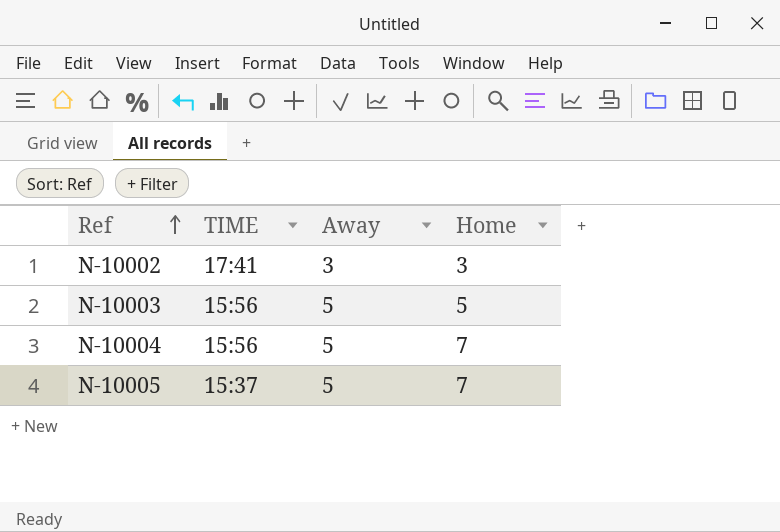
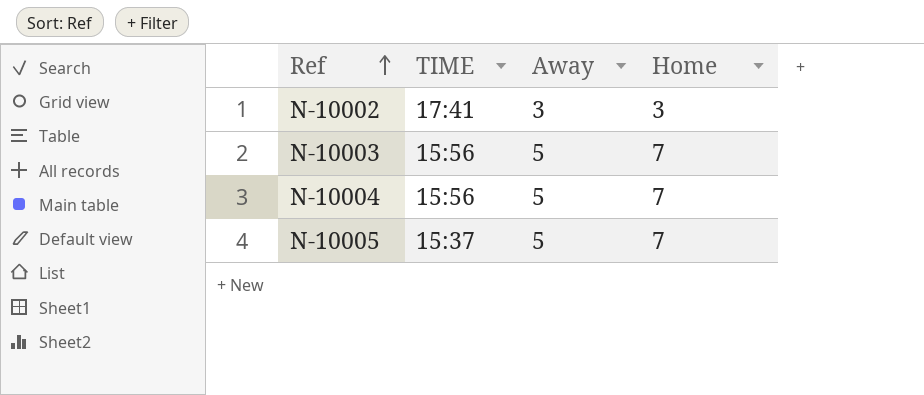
N-10003 | Home: 5 -> 7

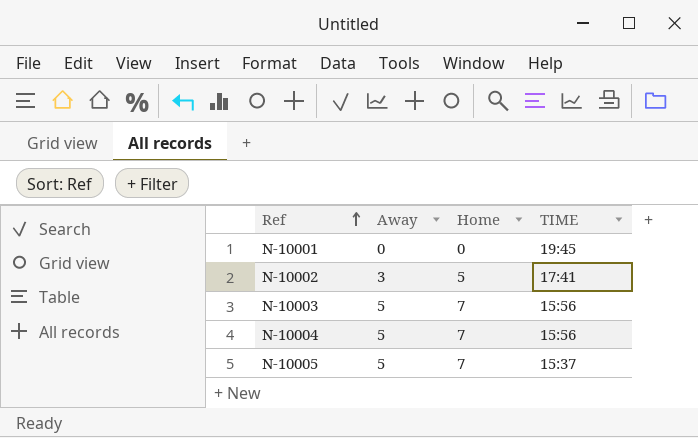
column TIME | position: 2 -> 4
row N-10001: none -> 0 | 0 | 19:45
N-10002 | Home: 3 -> 5

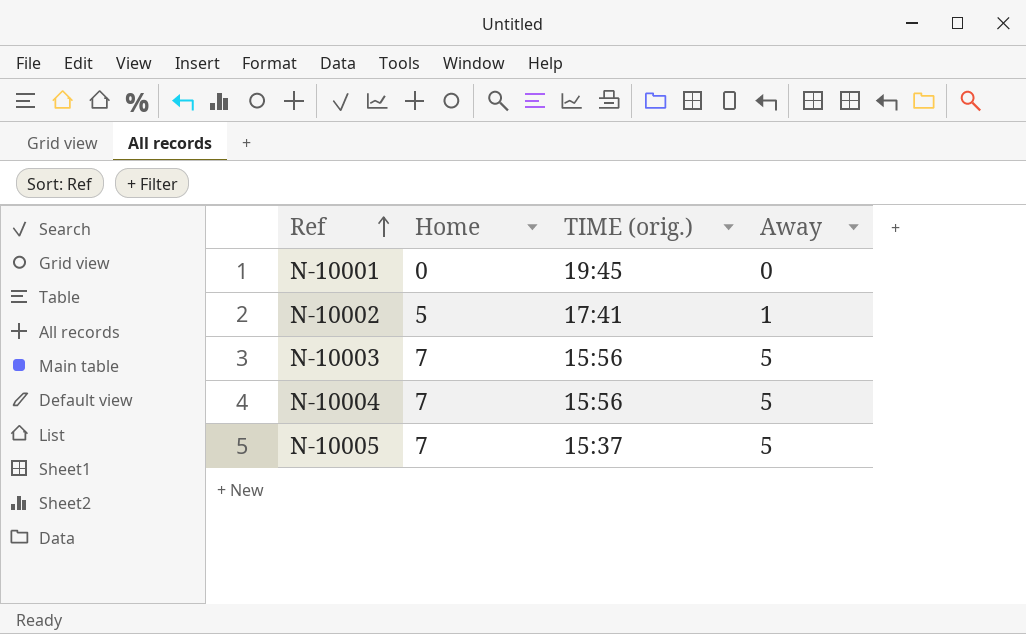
column name: TIME -> TIME (orig.)
column Away | position: 2 -> 4
N-10002 | Away: 3 -> 1

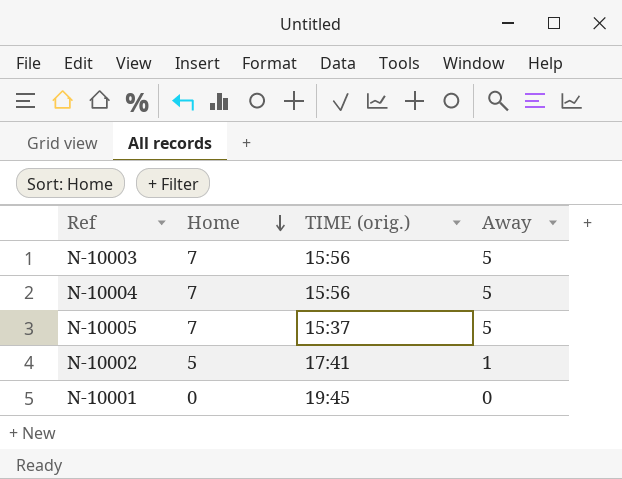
row order: Ref ascending -> Home descending

